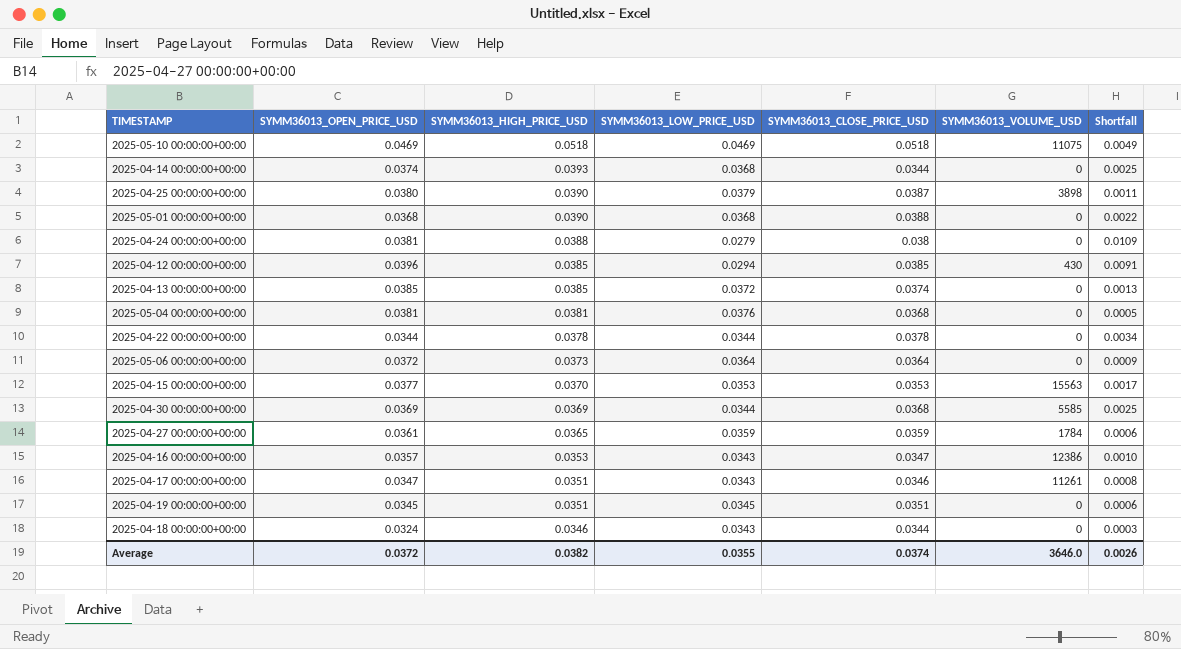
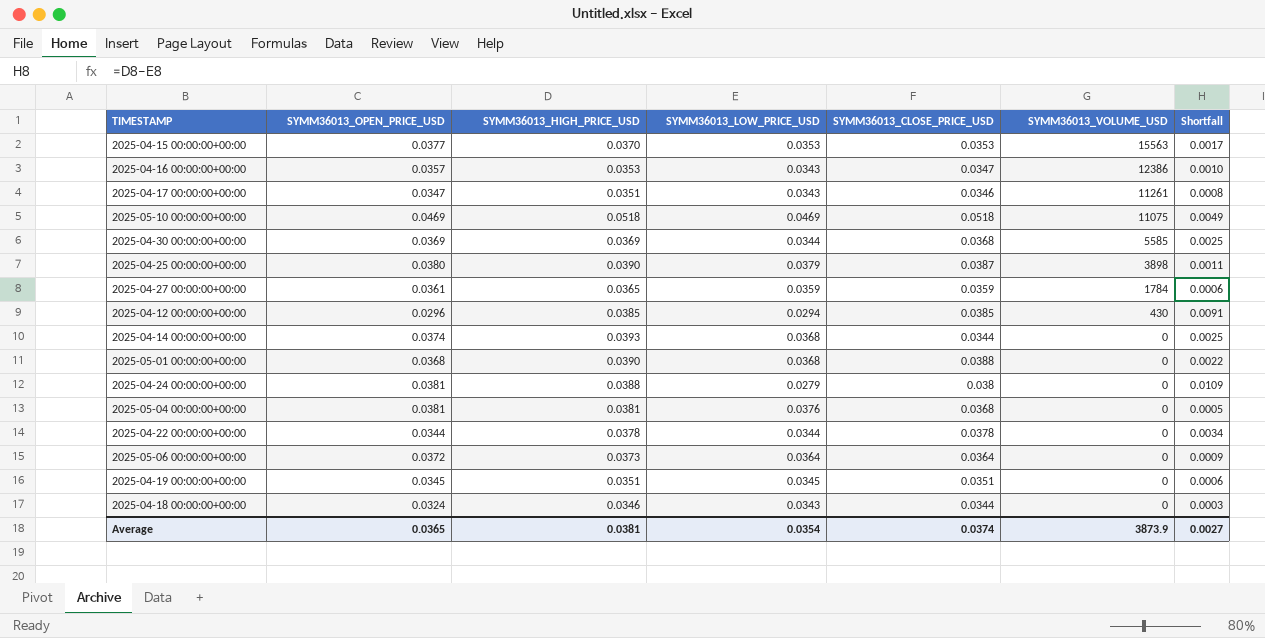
row order: SYMM36013_HIGH_PRICE_USD descending -> SYMM36013_VOLUME_USD descending
row 2025-04-13 00:00:00+00:00: 0.0385 | 0.0385 | 0.0372 | 0.0374 | 0 | 0.0013 -> none
2025-04-12 00:00:00+00:00 | SYMM36013_OPEN_PRICE_USD: 0.0396 -> 0.0296
Average | SYMM36013_OPEN_PRICE_USD: 0.0372 -> 0.0365
Average | SYMM36013_HIGH_PRICE_USD: 0.0382 -> 0.0381
Average | SYMM36013_LOW_PRICE_USD: 0.0355 -> 0.0354
Average | SYMM36013_VOLUME_USD: 3646.0 -> 3873.9
Average | Shortfall: 0.0026 -> 0.0027

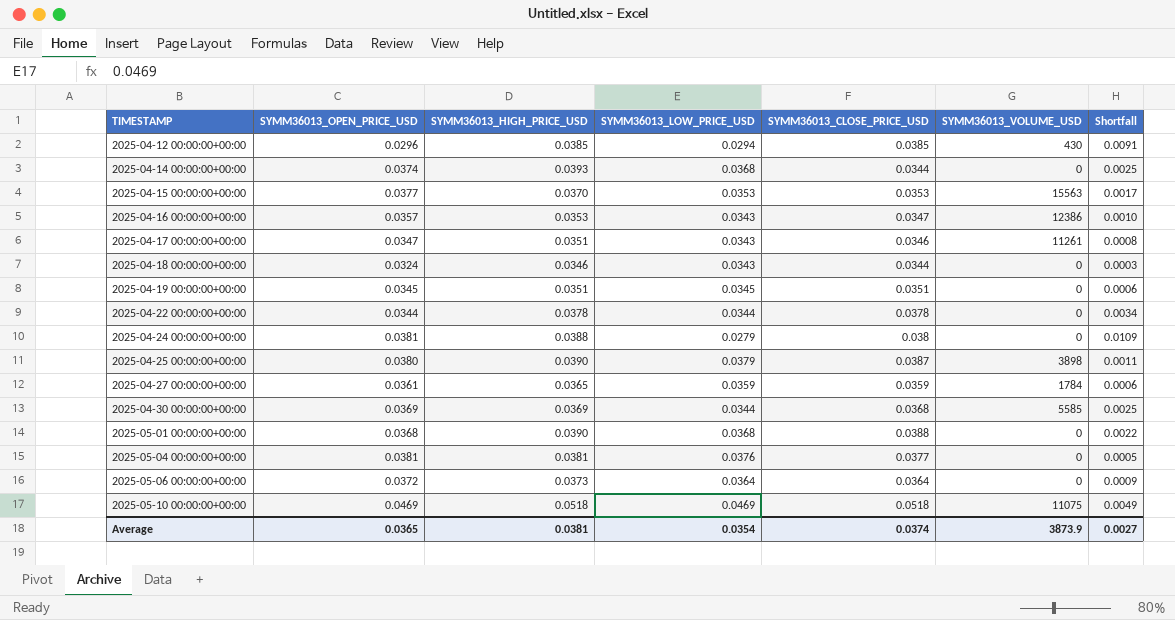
row order: SYMM36013_VOLUME_USD descending -> TIMESTAMP ascending
2025-05-04 00:00:00+00:00 | SYMM36013_CLOSE_PRICE_USD: 0.0368 -> 0.0377

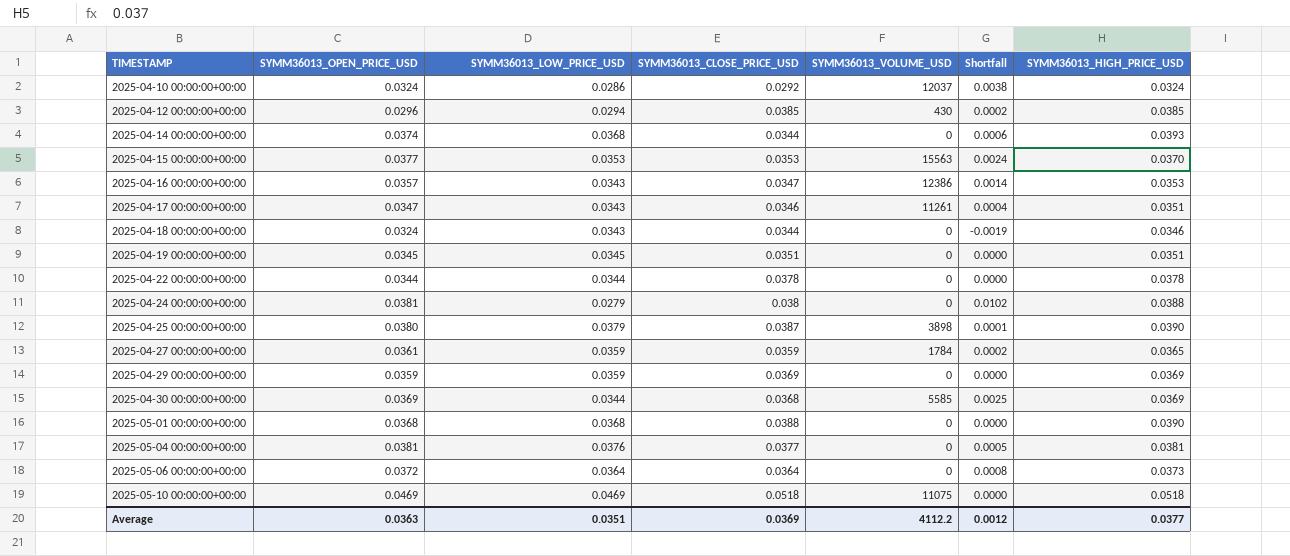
column Shortfall | formula: [SYMM36013_HIGH_PRICE_USD] - [SYMM36013_LOW_PRICE_USD] -> [SYMM36013_OPEN_PRICE_USD] - [SYMM36013_LOW_PRICE_USD]
column SYMM36013_HIGH_PRICE_USD | position: 3 -> 7
row 2025-04-10 00:00:00+00:00: none -> 0.0324 | 0.0286 | 0.0292 | 12037 | 0.0038 | 0.0324
row 2025-04-29 00:00:00+00:00: none -> 0.0359 | 0.0359 | 0.0369 | 0 | 0.0000 | 0.0369
Average | SYMM36013_OPEN_PRICE_USD: 0.0365 -> 0.0363
Average | SYMM36013_LOW_PRICE_USD: 0.0354 -> 0.0351
Average | SYMM36013_CLOSE_PRICE_USD: 0.0374 -> 0.0369
Average | SYMM36013_VOLUME_USD: 3873.9 -> 4112.2
Average | Shortfall: 0.0027 -> 0.0012
Average | SYMM36013_HIGH_PRICE_USD: 0.0381 -> 0.0377

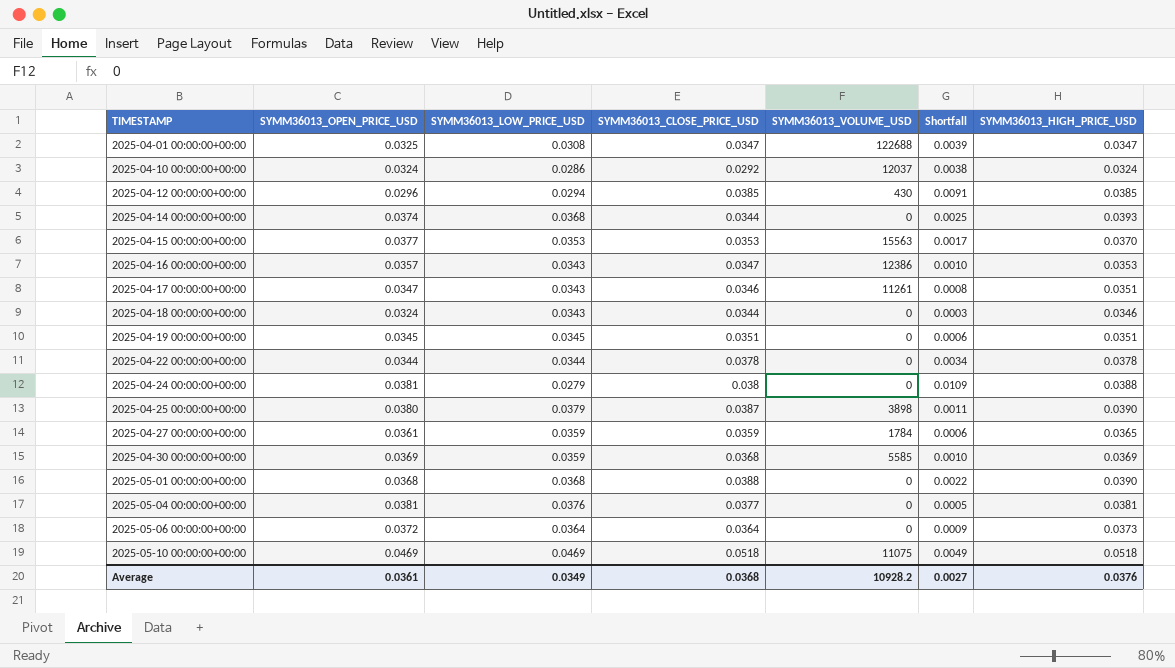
column Shortfall | formula: [SYMM36013_OPEN_PRICE_USD] - [SYMM36013_LOW_PRICE_USD] -> [SYMM36013_HIGH_PRICE_USD] - [SYMM36013_LOW_PRICE_USD]
row 2025-04-29 00:00:00+00:00: 0.0359 | 0.0359 | 0.0369 | 0 | 0.0000 | 0.0369 -> none
row 2025-04-01 00:00:00+00:00: none -> 0.0325 | 0.0308 | 0.0347 | 122688 | 0.0039 | 0.0347
2025-04-30 00:00:00+00:00 | SYMM36013_LOW_PRICE_USD: 0.0344 -> 0.0359
Average | SYMM36013_OPEN_PRICE_USD: 0.0363 -> 0.0361
Average | SYMM36013_LOW_PRICE_USD: 0.0351 -> 0.0349
Average | SYMM36013_CLOSE_PRICE_USD: 0.0369 -> 0.0368
Average | SYMM36013_VOLUME_USD: 4112.2 -> 10928.2
Average | Shortfall: 0.0012 -> 0.0027
Average | SYMM36013_HIGH_PRICE_USD: 0.0377 -> 0.0376

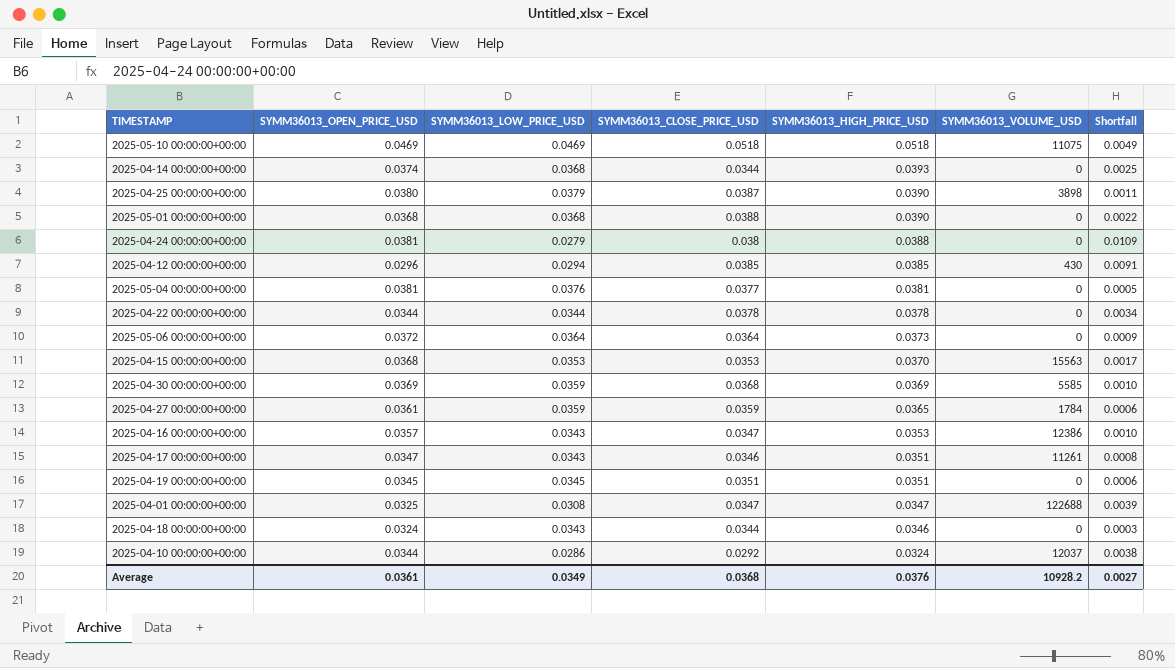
row order: TIMESTAMP ascending -> SYMM36013_HIGH_PRICE_USD descending
column SYMM36013_HIGH_PRICE_USD | position: 7 -> 5
2025-04-15 00:00:00+00:00 | SYMM36013_OPEN_PRICE_USD: 0.0377 -> 0.0368
2025-04-10 00:00:00+00:00 | SYMM36013_OPEN_PRICE_USD: 0.0324 -> 0.0344

